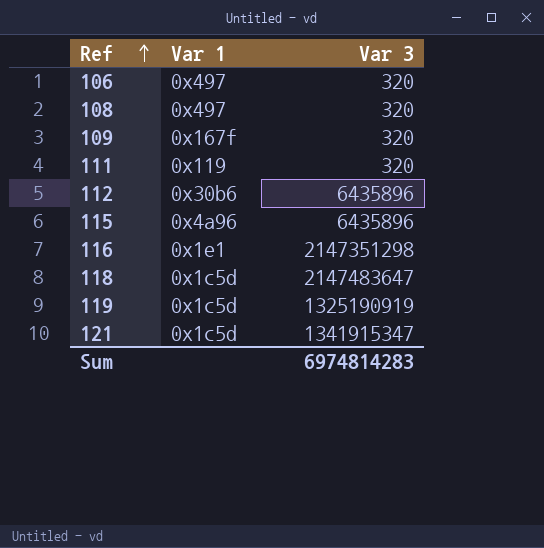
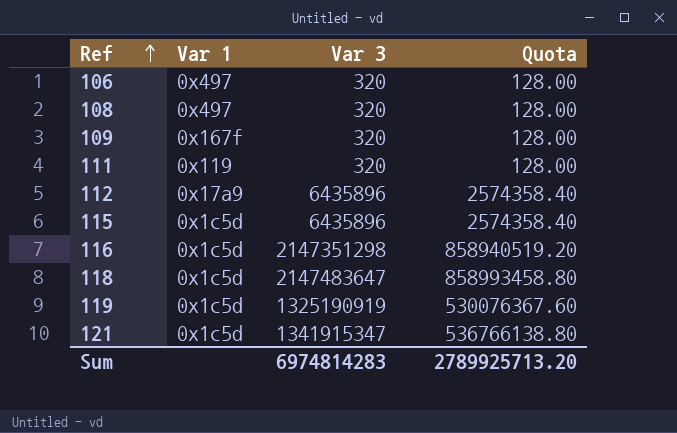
column Quota | formula: none -> [Var 3] * 0.4
112 | Var 1: 0x30b6 -> 0x17a9
115 | Var 1: 0x4a96 -> 0x1c5d
116 | Var 1: 0x1e1 -> 0x1c5d

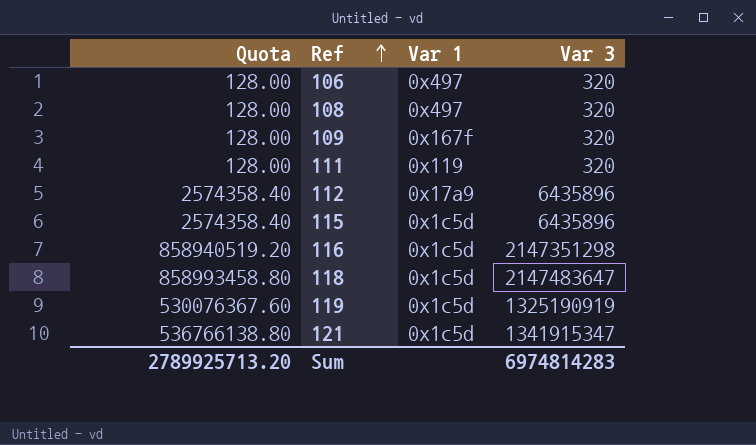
column Quota | position: 4 -> 1

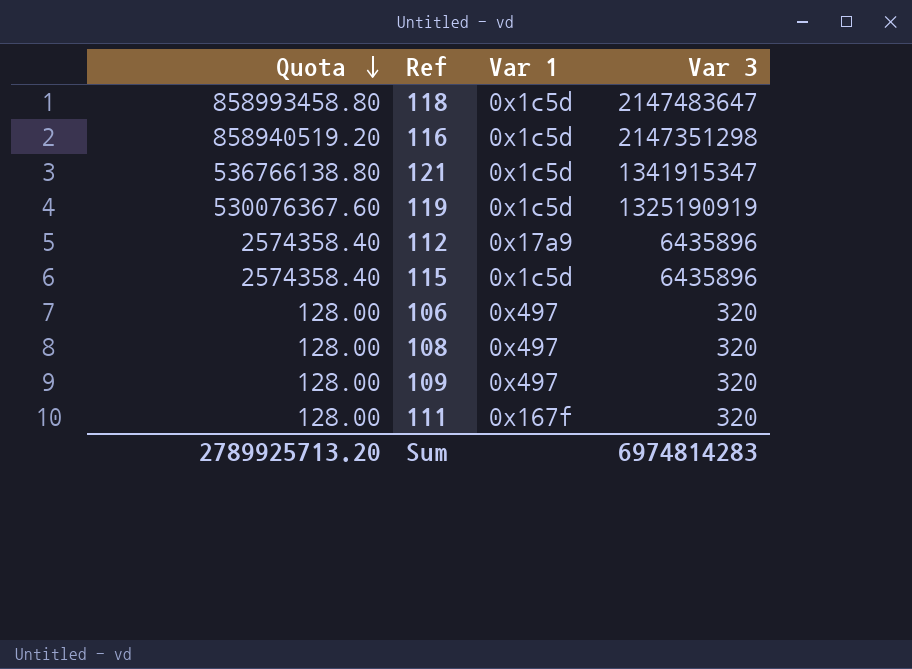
row order: Ref ascending -> Quota descending
109 | Var 1: 0x167f -> 0x497
111 | Var 1: 0x119 -> 0x167f

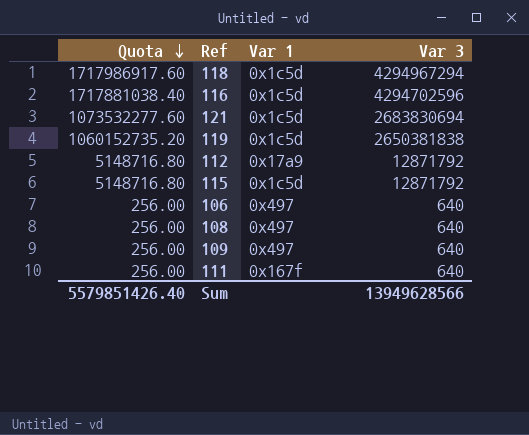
118 | Quota: 858993458.80 -> 1717986917.60
118 | Var 3: 2147483647 -> 4294967294
116 | Quota: 858940519.20 -> 1717881038.40
116 | Var 3: 2147351298 -> 4294702596
121 | Quota: 536766138.80 -> 1073532277.60
121 | Var 3: 1341915347 -> 2683830694
119 | Quota: 530076367.60 -> 1060152735.20
119 | Var 3: 1325190919 -> 2650381838
112 | Quota: 2574358.40 -> 5148716.80
112 | Var 3: 6435896 -> 12871792
115 | Quota: 2574358.40 -> 5148716.80
115 | Var 3: 6435896 -> 12871792
106 | Quota: 128.00 -> 256.00
106 | Var 3: 320 -> 640
108 | Quota: 128.00 -> 256.00
108 | Var 3: 320 -> 640
109 | Quota: 128.00 -> 256.00
109 | Var 3: 320 -> 640
111 | Quota: 128.00 -> 256.00
111 | Var 3: 320 -> 640
Sum | Quota: 2789925713.20 -> 5579851426.40
Sum | Var 3: 6974814283 -> 13949628566

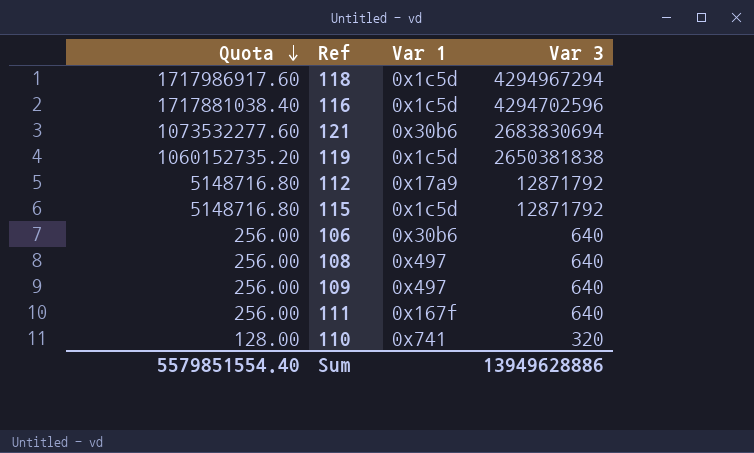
121 | Var 1: 0x1c5d -> 0x30b6
106 | Var 1: 0x497 -> 0x30b6
row 110: none -> 128.00 | 0x741 | 320
Sum | Quota: 5579851426.40 -> 5579851554.40
Sum | Var 3: 13949628566 -> 13949628886

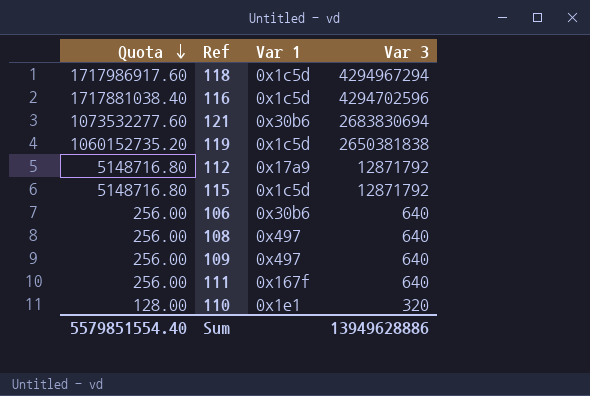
110 | Var 1: 0x741 -> 0x1e1

